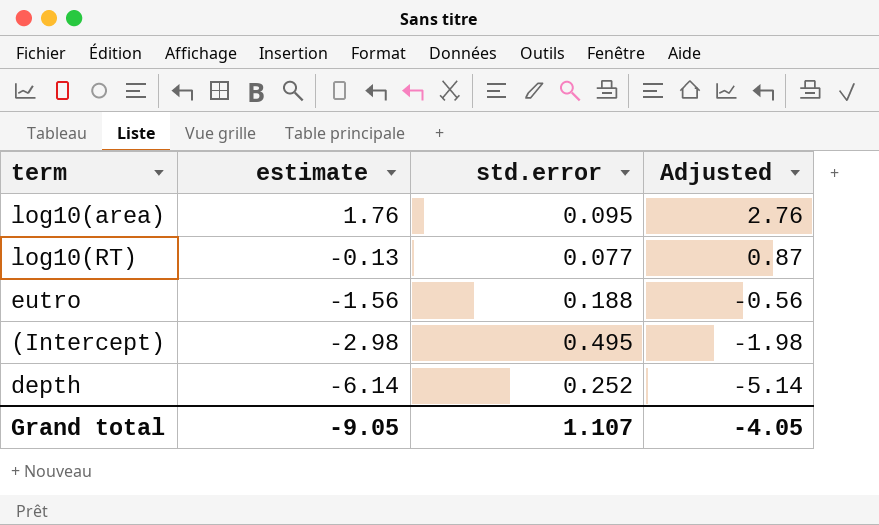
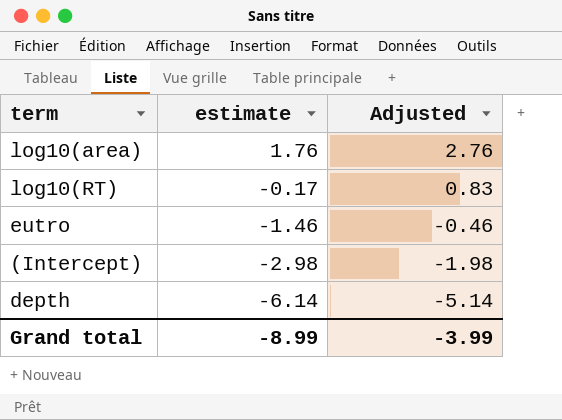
column std.error | position: 3 -> none
log10(RT) | estimate: -0.13 -> -0.17
log10(RT) | Adjusted: 0.87 -> 0.83
eutro | estimate: -1.56 -> -1.46
eutro | Adjusted: -0.56 -> -0.46
Grand total | estimate: -9.05 -> -8.99
Grand total | Adjusted: -4.05 -> -3.99

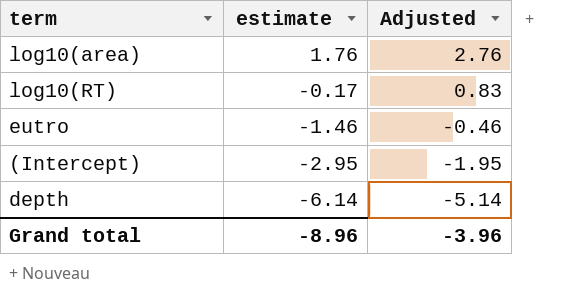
(Intercept) | estimate: -2.98 -> -2.95
(Intercept) | Adjusted: -1.98 -> -1.95
Grand total | estimate: -8.99 -> -8.96
Grand total | Adjusted: -3.99 -> -3.96

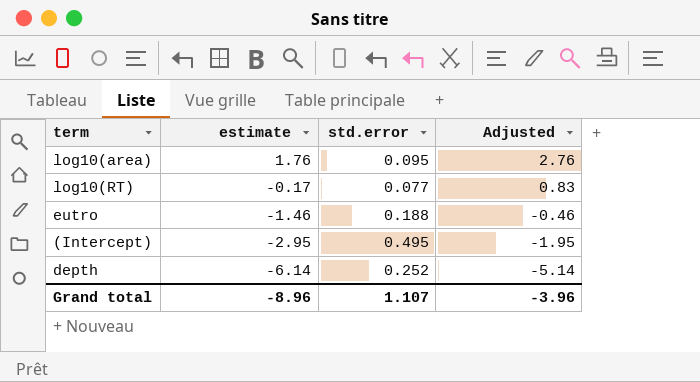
column std.error | position: none -> 3

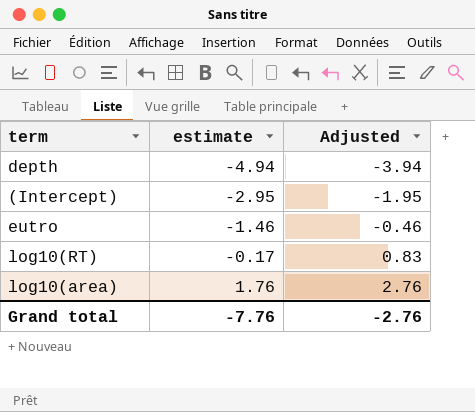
row order: estimate descending -> estimate ascending
column std.error | position: 3 -> none
depth | estimate: -6.14 -> -4.94
depth | Adjusted: -5.14 -> -3.94
Grand total | estimate: -8.96 -> -7.76
Grand total | Adjusted: -3.96 -> -2.76

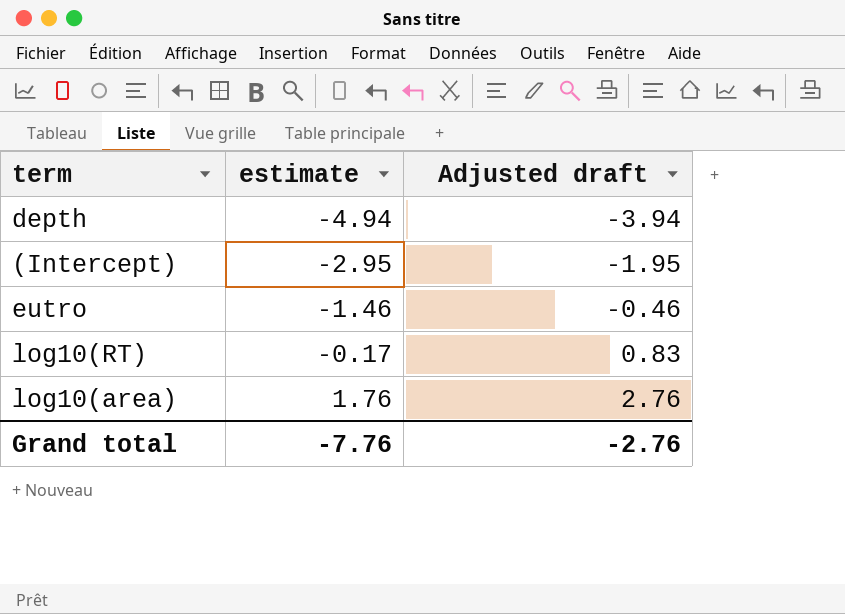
column name: Adjusted -> Adjusted draft

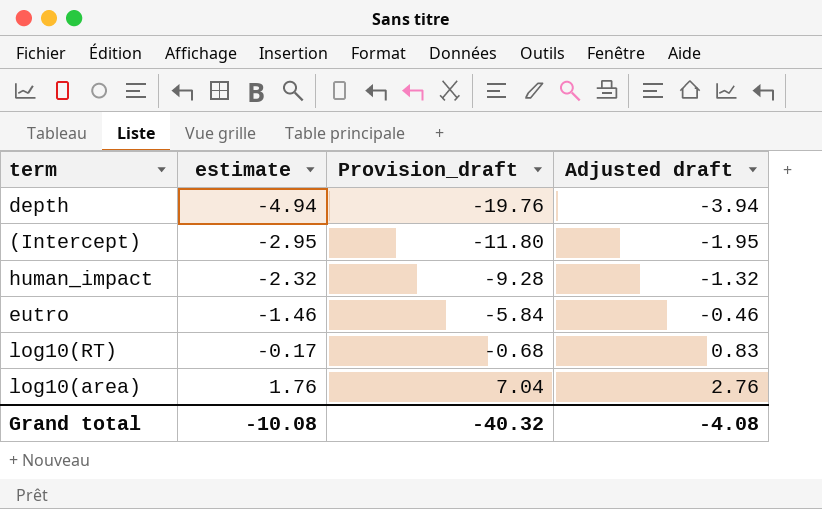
column Provision_draft | formula: none -> [estimate] * 4
row human_impact: none -> -2.32 | -9.28 | -1.32
Grand total | estimate: -7.76 -> -10.08
Grand total | Adjusted draft: -2.76 -> -4.08

